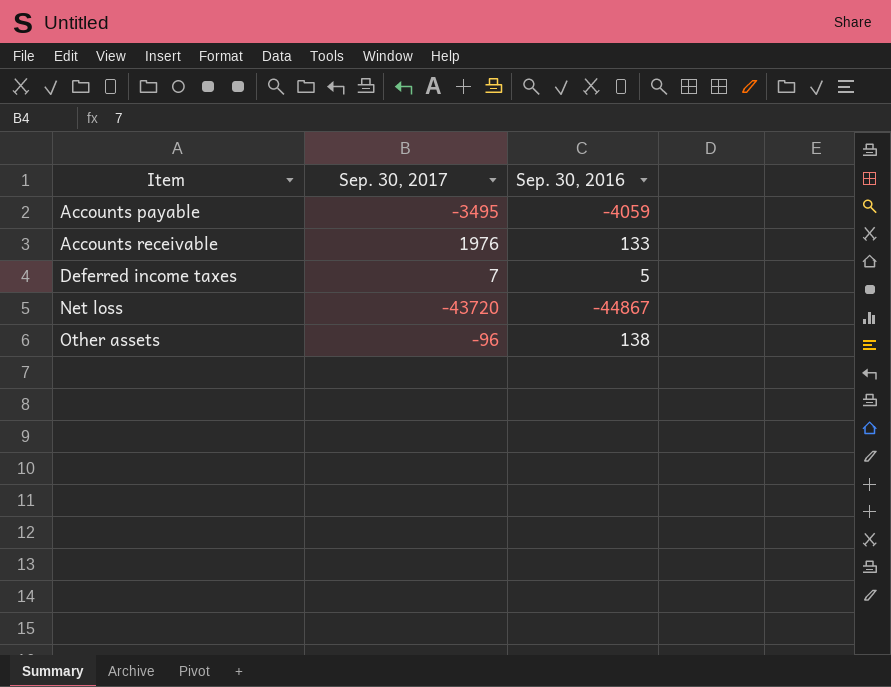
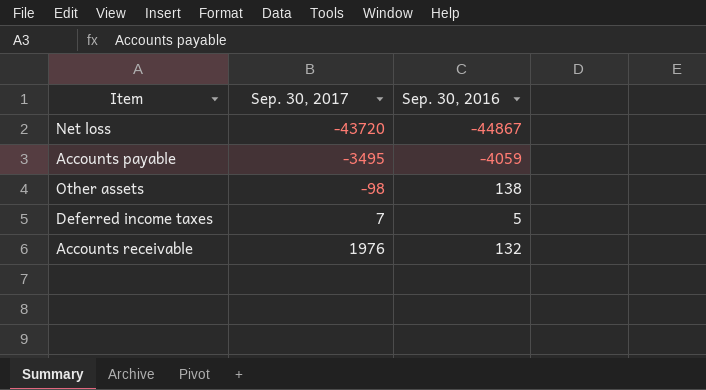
row order: Item ascending -> Sep. 30, 2017 ascending
Other assets | Sep. 30, 2017: -96 -> -98
Accounts receivable | Sep. 30, 2016: 133 -> 132

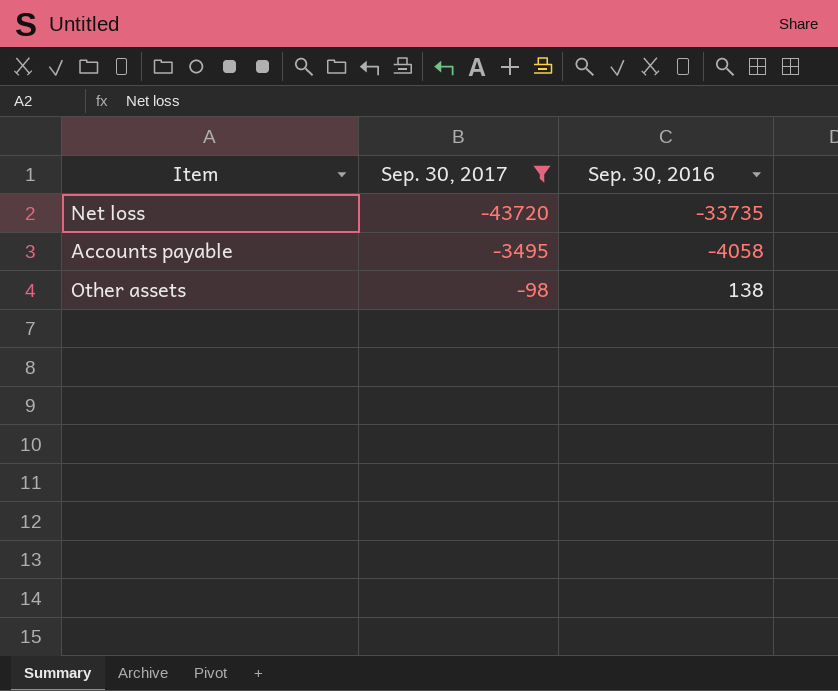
filter: none -> Sep. 30, 2017 <= -98
Net loss | Sep. 30, 2016: -44867 -> -33735
Accounts payable | Sep. 30, 2016: -4059 -> -4058

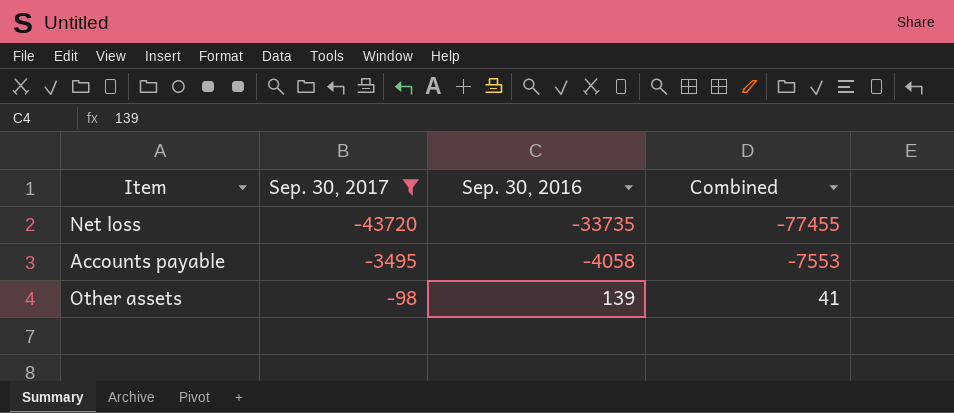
column Combined | formula: none -> [Sep. 30, 2017] + [Sep. 30, 2016]
Other assets | Sep. 30, 2016: 138 -> 139

